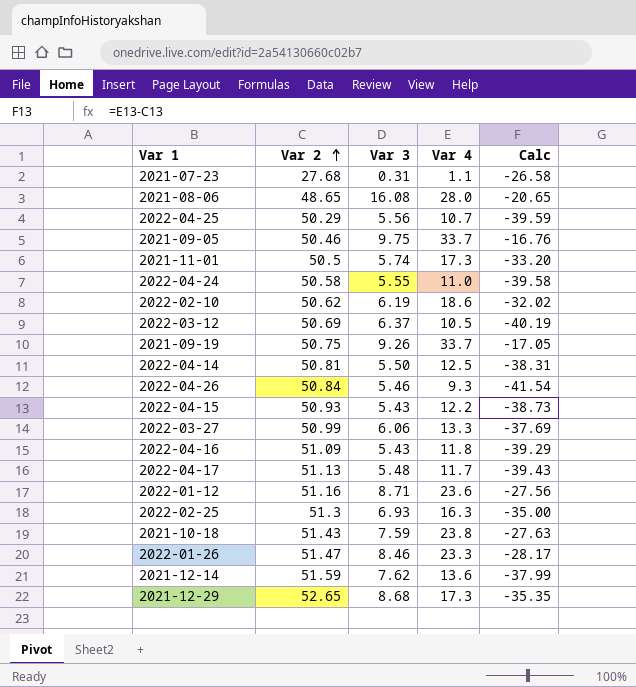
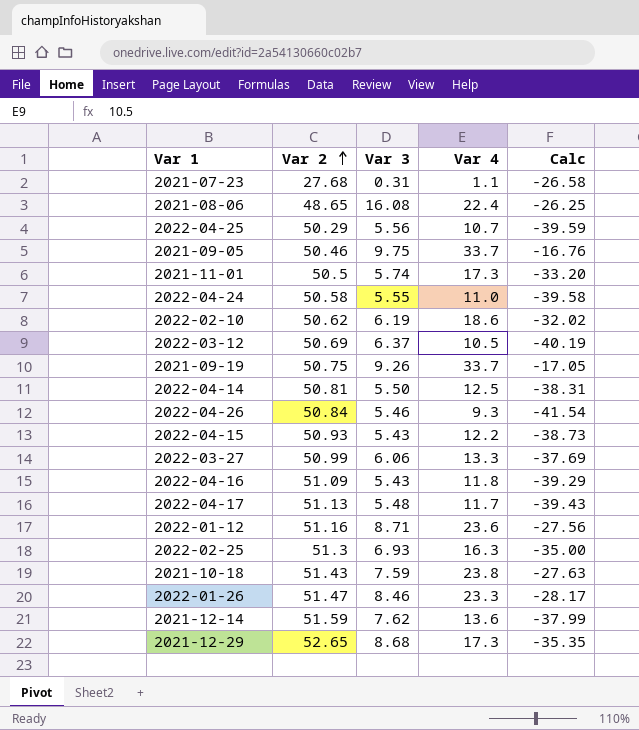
2021-08-06 | Var 4: 28.0 -> 22.4
2021-08-06 | Calc: -20.65 -> -26.25

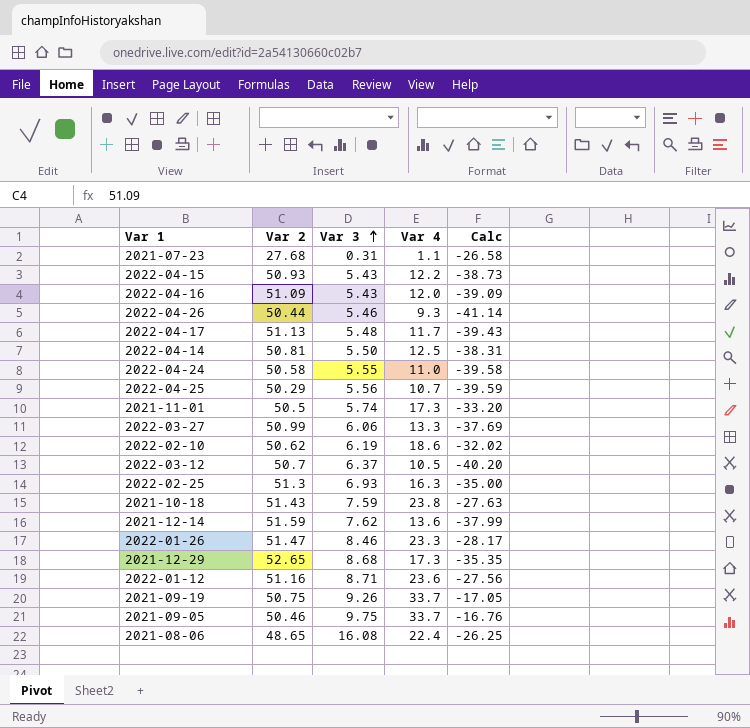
row order: Var 2 ascending -> Var 3 ascending
2022-04-16 | Var 4: 11.8 -> 12.0
2022-04-16 | Calc: -39.29 -> -39.09
2022-04-26 | Var 2: 50.84 -> 50.44
2022-04-26 | Calc: -41.54 -> -41.14
2022-03-12 | Var 2: 50.69 -> 50.7
2022-03-12 | Calc: -40.19 -> -40.20

